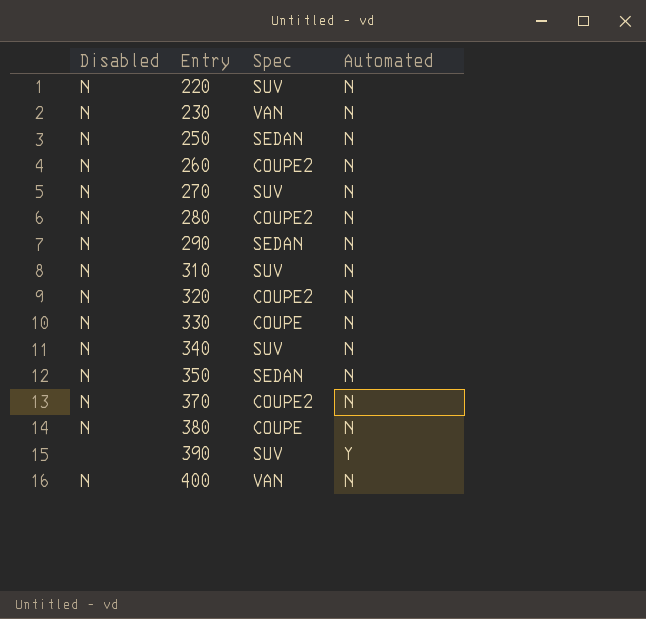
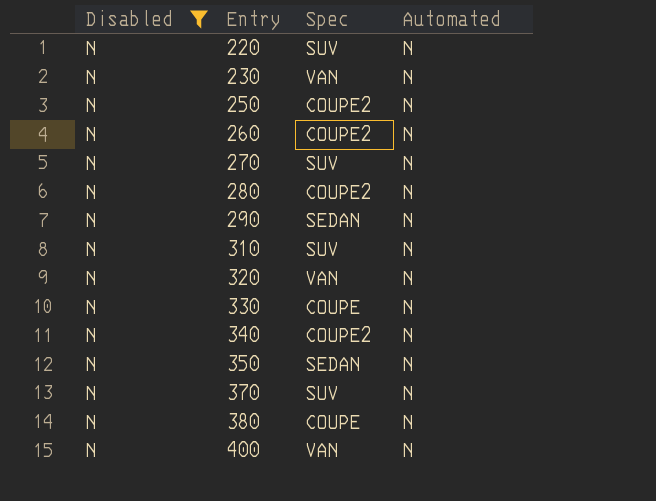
filter: none -> Disabled = N
250 | Spec: SEDAN -> COUPE2
320 | Spec: COUPE2 -> VAN
340 | Spec: SUV -> COUPE2
370 | Spec: COUPE2 -> SUV

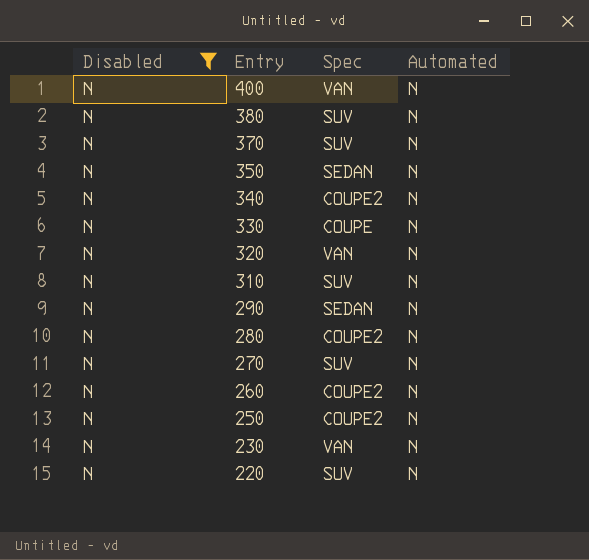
row order: Entry ascending -> Entry descending
380 | Spec: COUPE -> SUV

